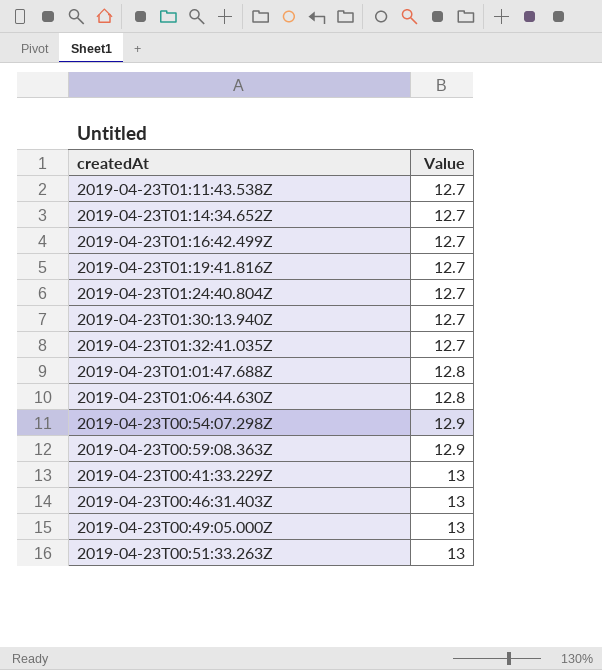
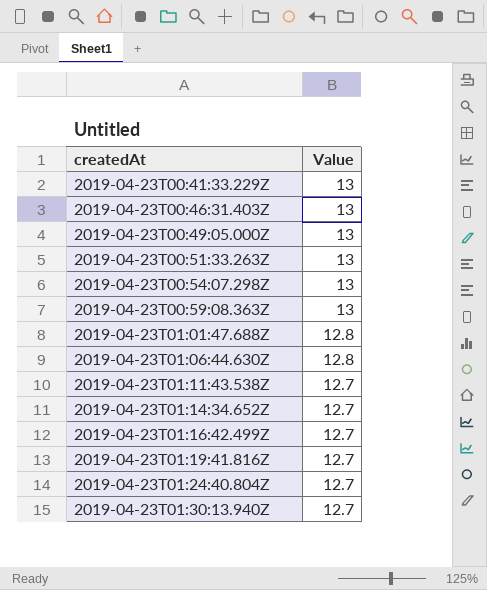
row order: Value ascending -> createdAt ascending
row 2019-04-23T01:32:41.035Z: 12.7 -> none
2019-04-23T00:54:07.298Z | Value: 12.9 -> 13
2019-04-23T00:59:08.363Z | Value: 12.9 -> 13

